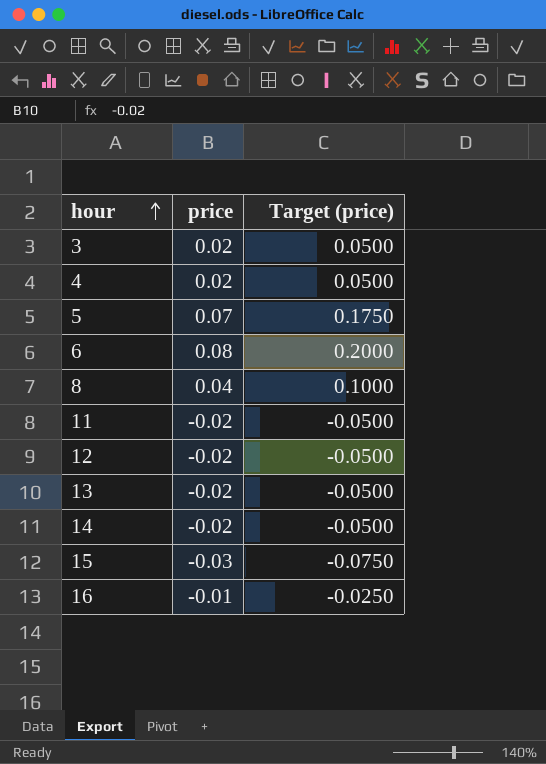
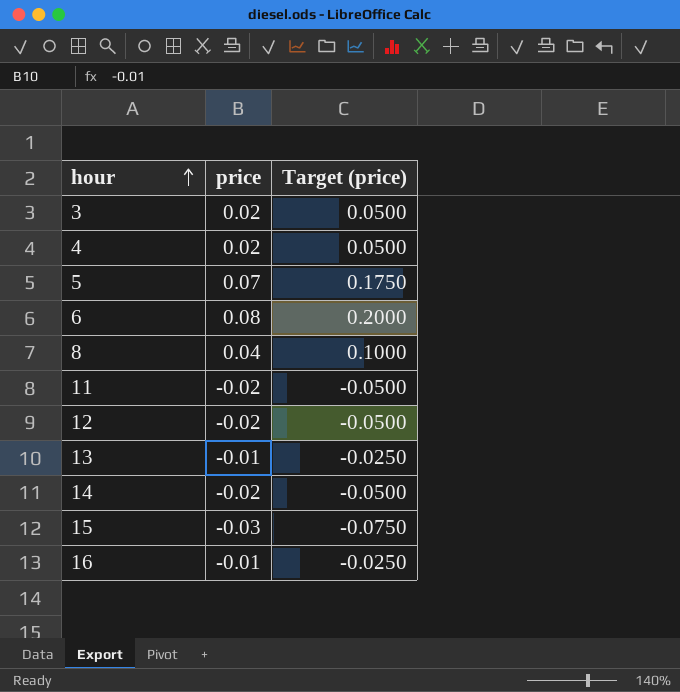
13 | price: -0.02 -> -0.01
13 | Target (price): -0.0500 -> -0.0250

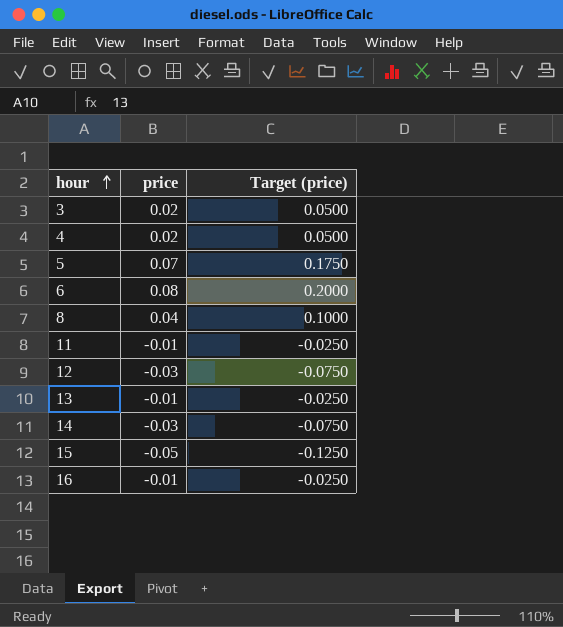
11 | price: -0.02 -> -0.01
11 | Target (price): -0.0500 -> -0.0250
12 | price: -0.02 -> -0.03
12 | Target (price): -0.0500 -> -0.0750
14 | price: -0.02 -> -0.03
14 | Target (price): -0.0500 -> -0.0750
15 | price: -0.03 -> -0.05
15 | Target (price): -0.0750 -> -0.1250

